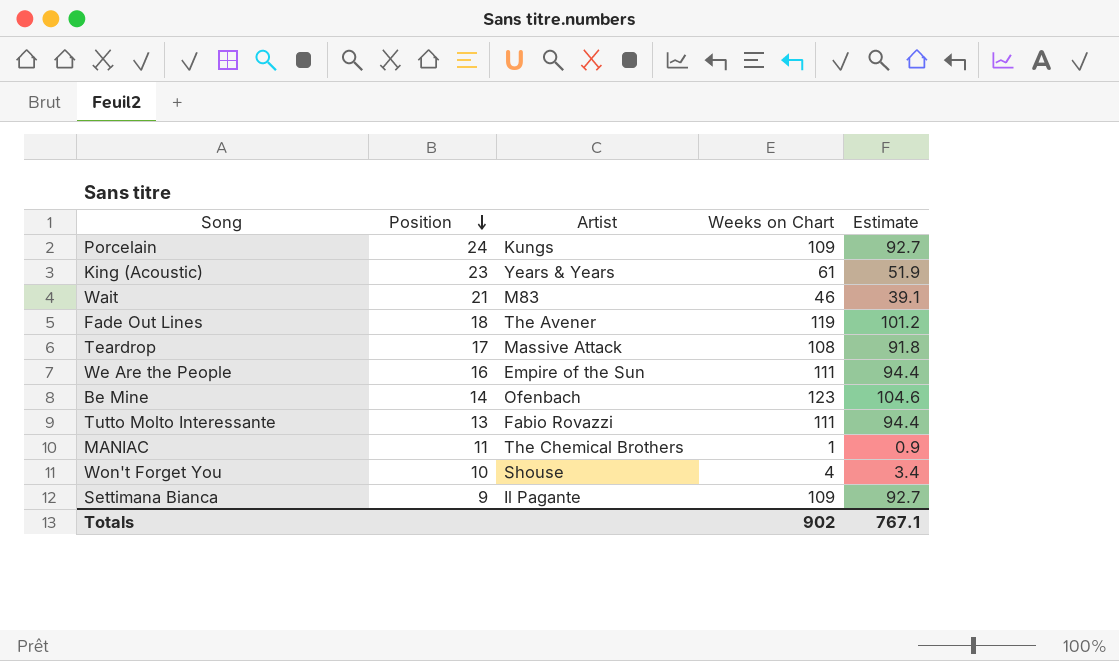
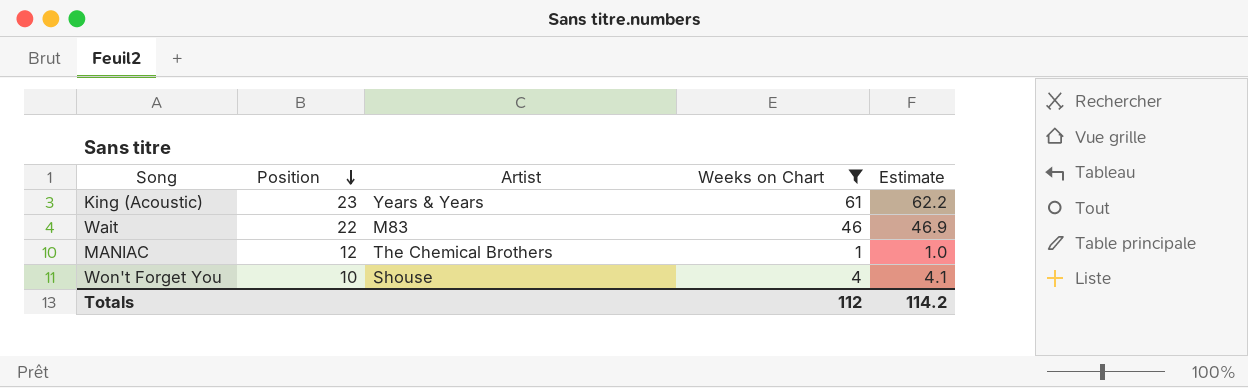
filter: none -> Weeks on Chart <= 61
column Estimate | formula: [Weeks on Chart] * 0.85 -> [Weeks on Chart] * 1.02
Wait | Position: 21 -> 22
MANIAC | Position: 11 -> 12
Totals | Weeks on Chart: 902 -> 112
Totals | Estimate: 767.1 -> 114.2

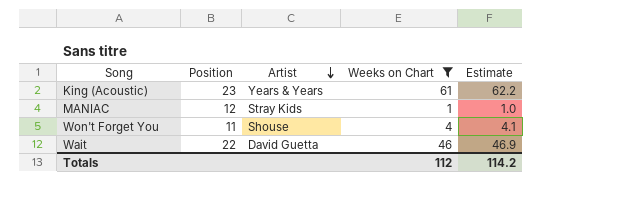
row order: Position descending -> Artist descending
MANIAC | Artist: The Chemical Brothers -> Stray Kids
Won't Forget You | Position: 10 -> 11
Wait | Artist: M83 -> David Guetta

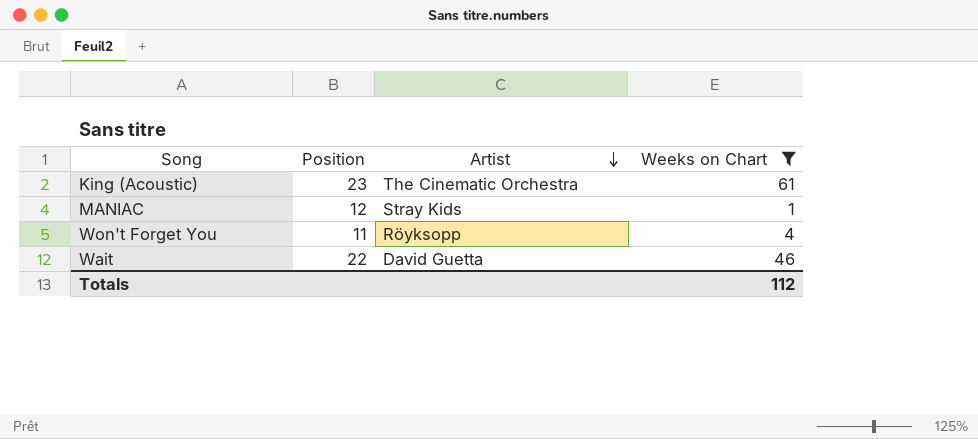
column Estimate | formula: [Weeks on Chart] * 1.02 -> none
King (Acoustic) | Artist: Years & Years -> The Cinematic Orchestra
Won't Forget You | Artist: Shouse -> Röyksopp

